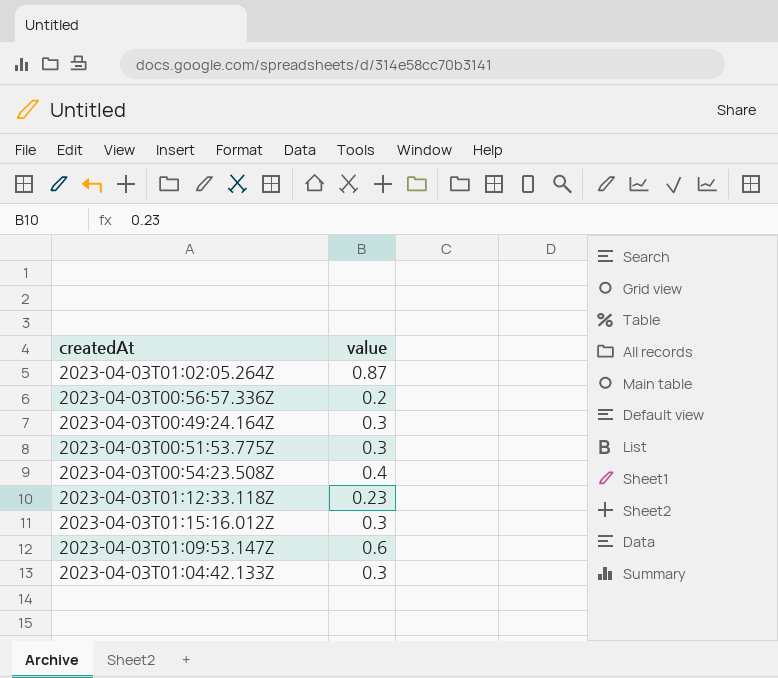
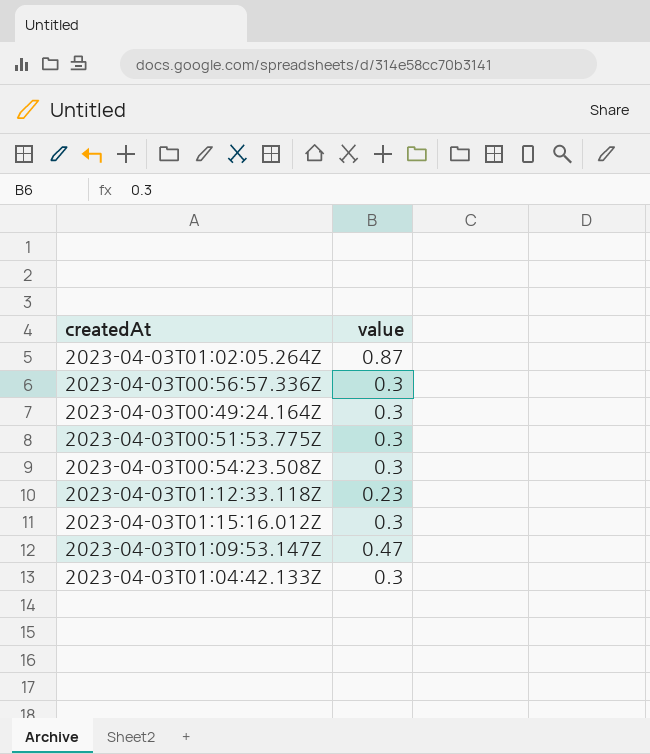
2023-04-03T00:56:57.336Z | value: 0.2 -> 0.3
2023-04-03T00:54:23.508Z | value: 0.4 -> 0.3
2023-04-03T01:09:53.147Z | value: 0.6 -> 0.47

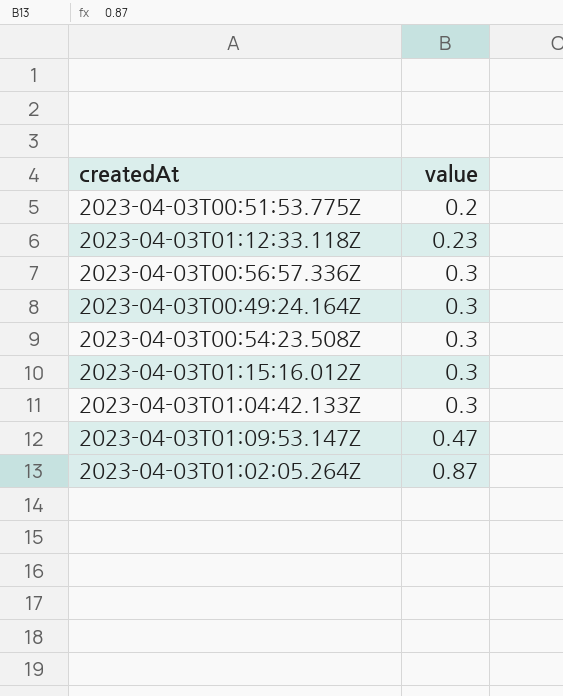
row order: none -> value ascending
2023-04-03T00:51:53.775Z | value: 0.3 -> 0.2

